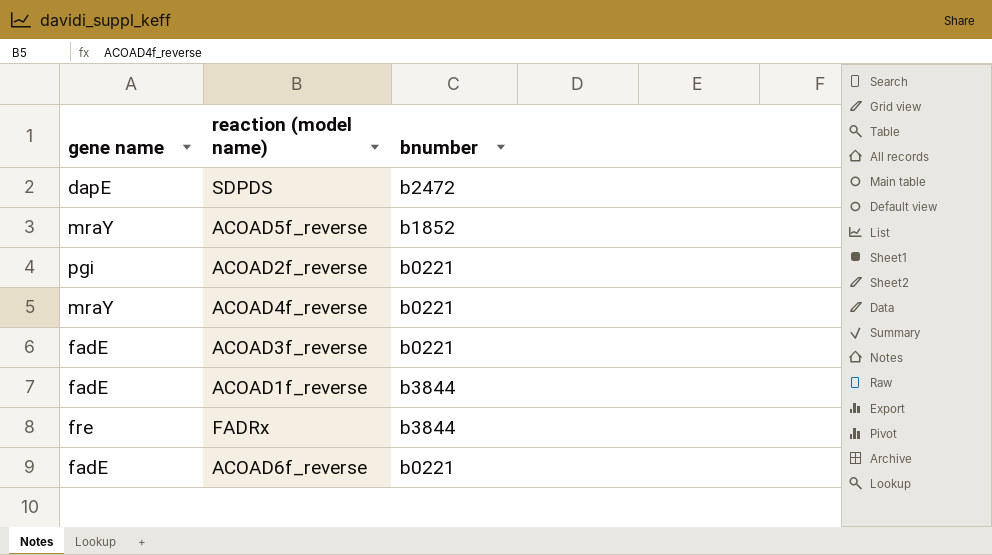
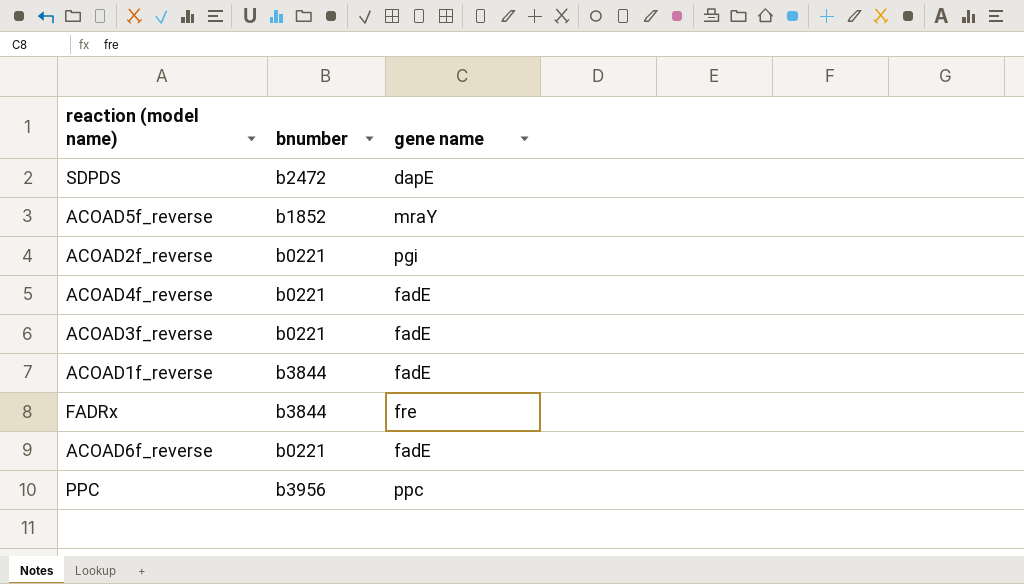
column gene name | position: 1 -> 3
ACOAD4f_reverse | gene name: mraY -> fadE
row PPC: none -> b3956 | ppc

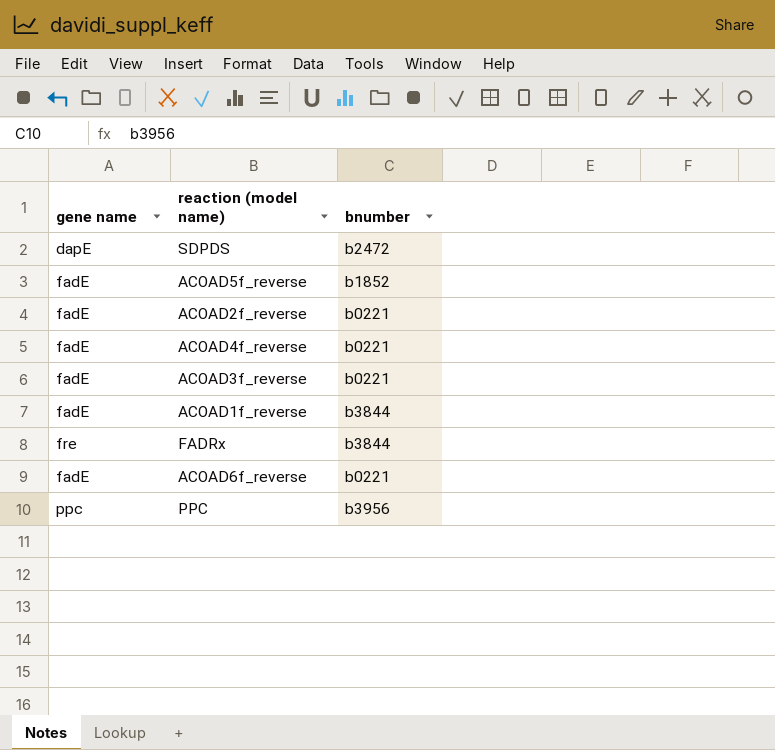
column gene name | position: 3 -> 1
ACOAD5f_reverse | gene name: mraY -> fadE
ACOAD2f_reverse | gene name: pgi -> fadE

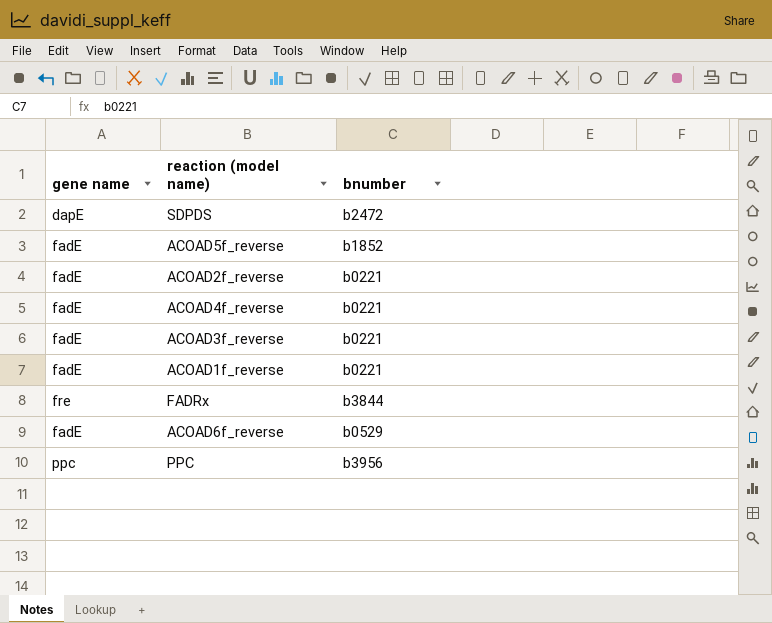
ACOAD1f_reverse | bnumber: b3844 -> b0221
ACOAD6f_reverse | bnumber: b0221 -> b0529

